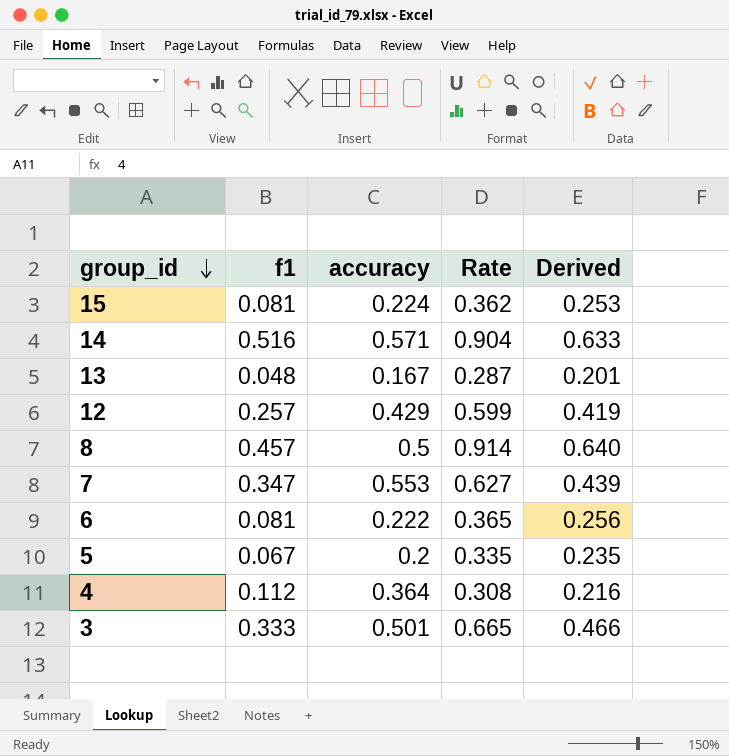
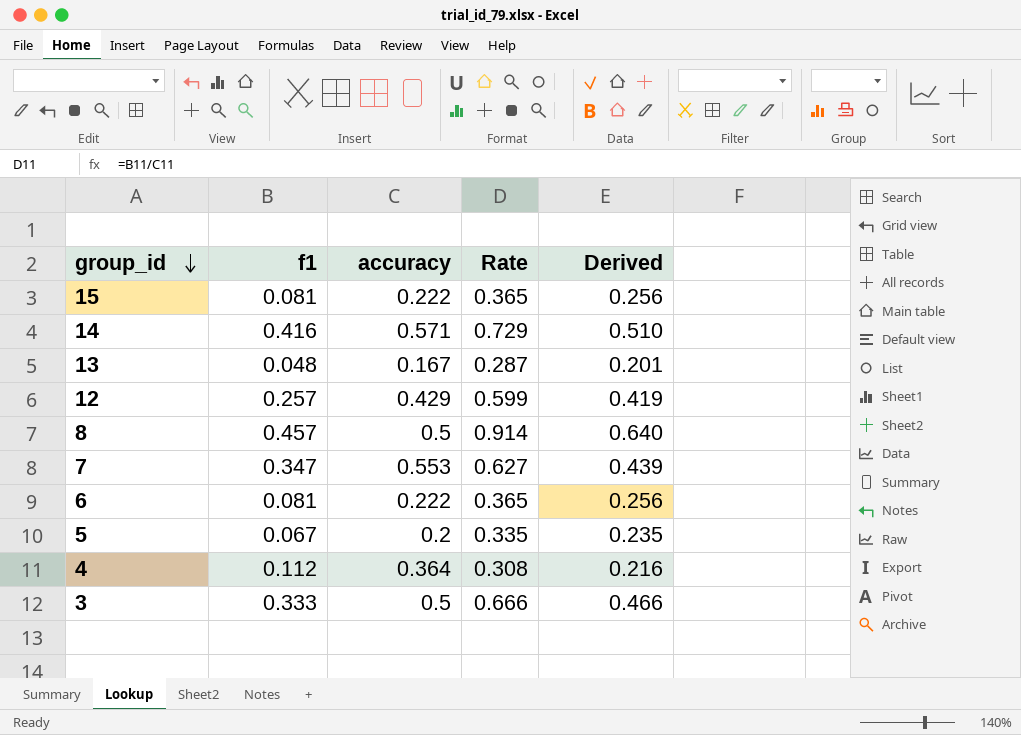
15 | accuracy: 0.224 -> 0.222
15 | Rate: 0.362 -> 0.365
15 | Derived: 0.253 -> 0.256
14 | f1: 0.516 -> 0.416
14 | Rate: 0.904 -> 0.729
14 | Derived: 0.633 -> 0.510
3 | accuracy: 0.501 -> 0.5
3 | Rate: 0.665 -> 0.666

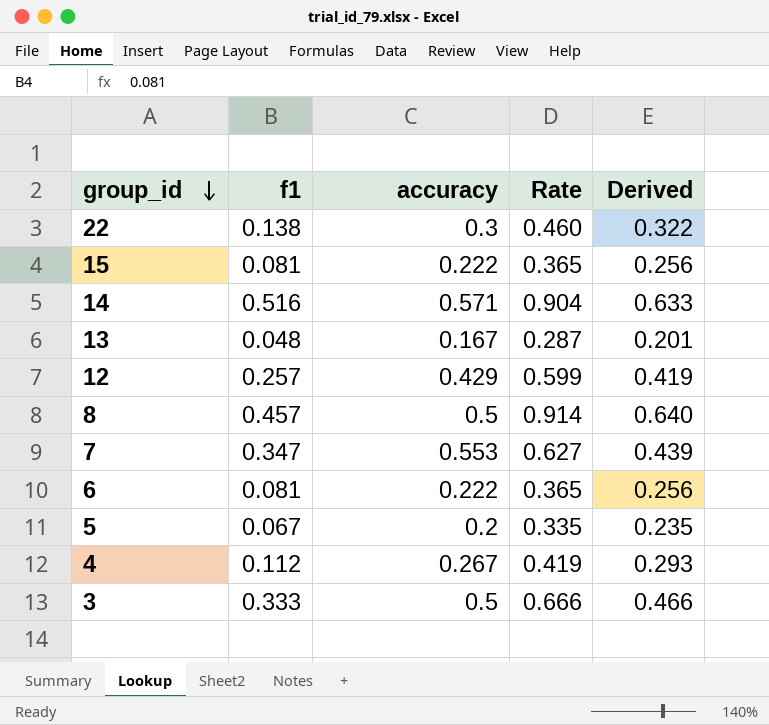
row 22: none -> 0.138 | 0.3 | 0.460 | 0.322
14 | f1: 0.416 -> 0.516
14 | Rate: 0.729 -> 0.904
14 | Derived: 0.510 -> 0.633
4 | accuracy: 0.364 -> 0.267
4 | Rate: 0.308 -> 0.419
4 | Derived: 0.216 -> 0.293

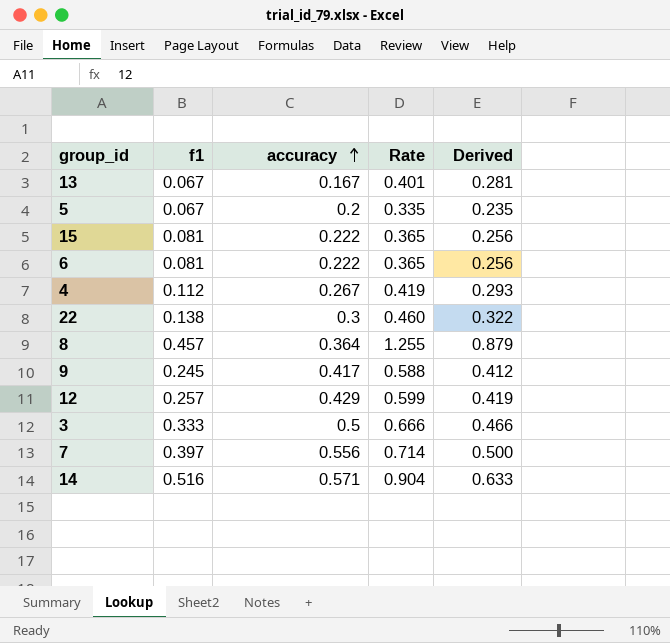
row order: group_id descending -> accuracy ascending
13 | f1: 0.048 -> 0.067
13 | Rate: 0.287 -> 0.401
13 | Derived: 0.201 -> 0.281
8 | accuracy: 0.5 -> 0.364
8 | Rate: 0.914 -> 1.255
8 | Derived: 0.640 -> 0.879
row 9: none -> 0.245 | 0.417 | 0.588 | 0.412
7 | f1: 0.347 -> 0.397
7 | accuracy: 0.553 -> 0.556
7 | Rate: 0.627 -> 0.714
7 | Derived: 0.439 -> 0.500

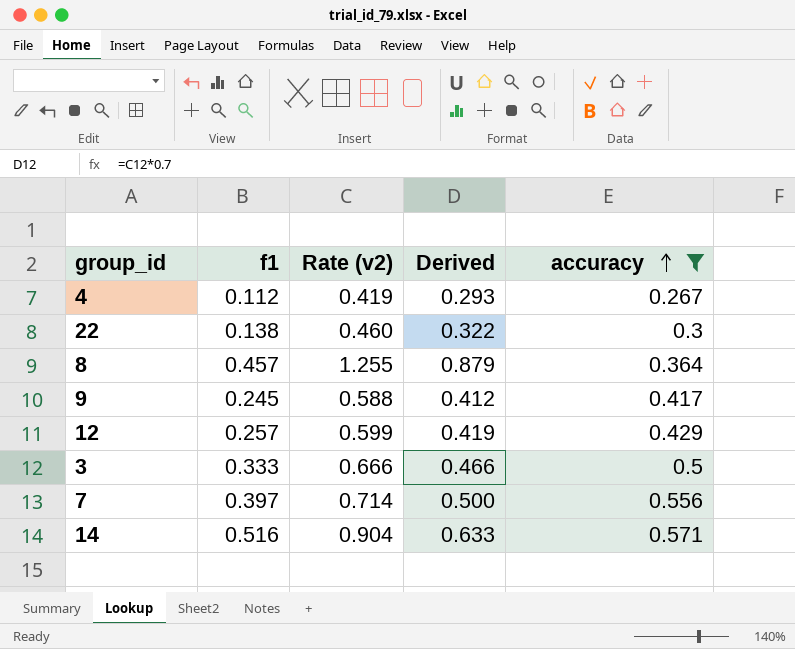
filter: none -> accuracy >= 0.267
column name: Rate -> Rate (v2)
column accuracy | position: 3 -> 5

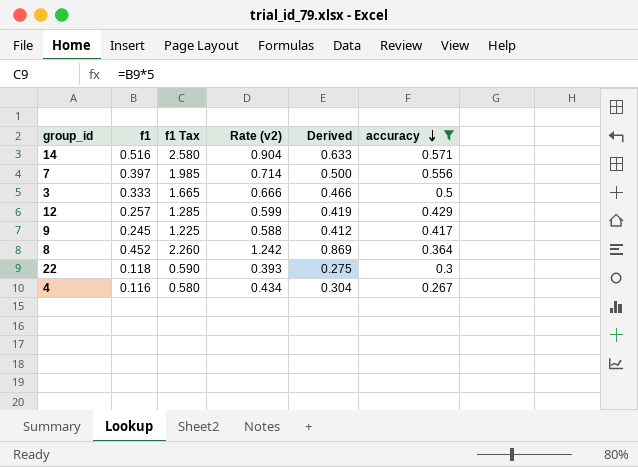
row order: accuracy ascending -> accuracy descending
column f1 Tax | formula: none -> [f1] * 5
8 | f1: 0.457 -> 0.452
8 | Rate (v2): 1.255 -> 1.242
8 | Derived: 0.879 -> 0.869
22 | f1: 0.138 -> 0.118
22 | Rate (v2): 0.460 -> 0.393
22 | Derived: 0.322 -> 0.275
4 | f1: 0.112 -> 0.116
4 | Rate (v2): 0.419 -> 0.434
4 | Derived: 0.293 -> 0.304

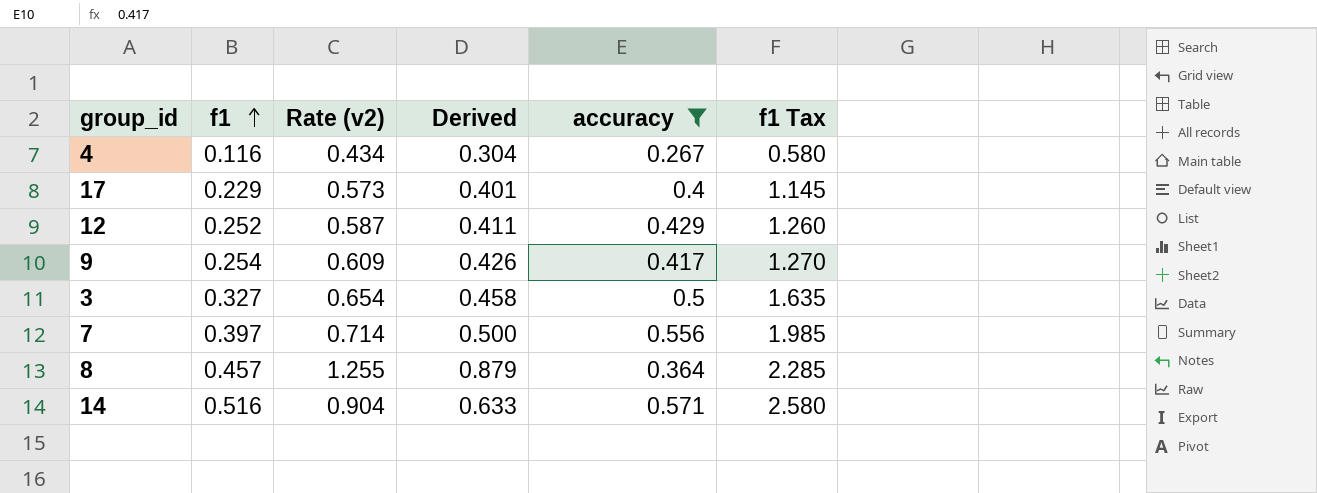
row order: accuracy descending -> f1 ascending
column f1 Tax | position: 3 -> 6
row 22: 0.118 | 0.590 | 0.393 | 0.275 | 0.3 -> none
row 17: none -> 0.229 | 0.573 | 0.401 | 0.4 | 1.145
12 | f1: 0.257 -> 0.252
12 | Rate (v2): 0.599 -> 0.587
12 | Derived: 0.419 -> 0.411
12 | f1 Tax: 1.285 -> 1.260
9 | f1: 0.245 -> 0.254
9 | Rate (v2): 0.588 -> 0.609
9 | Derived: 0.412 -> 0.426
9 | f1 Tax: 1.225 -> 1.270
3 | f1: 0.333 -> 0.327
3 | Rate (v2): 0.666 -> 0.654
3 | Derived: 0.466 -> 0.458
3 | f1 Tax: 1.665 -> 1.635
8 | f1: 0.452 -> 0.457
8 | Rate (v2): 1.242 -> 1.255
8 | Derived: 0.869 -> 0.879
8 | f1 Tax: 2.260 -> 2.285

